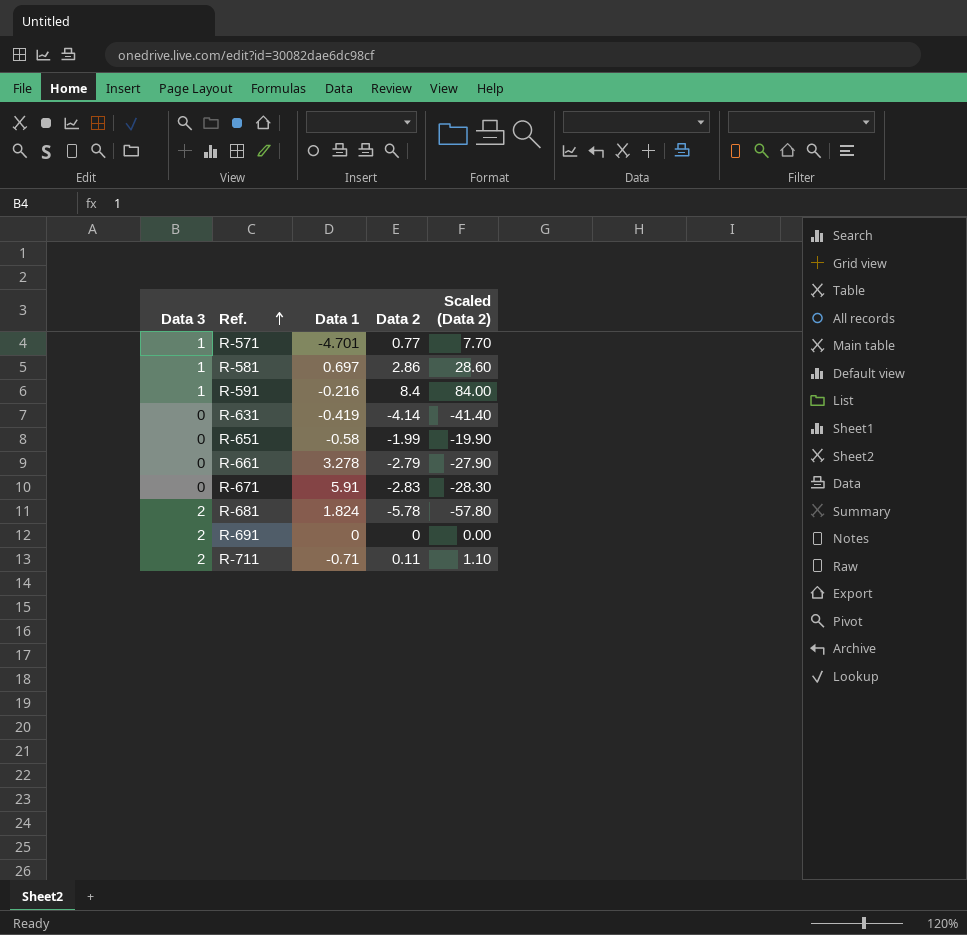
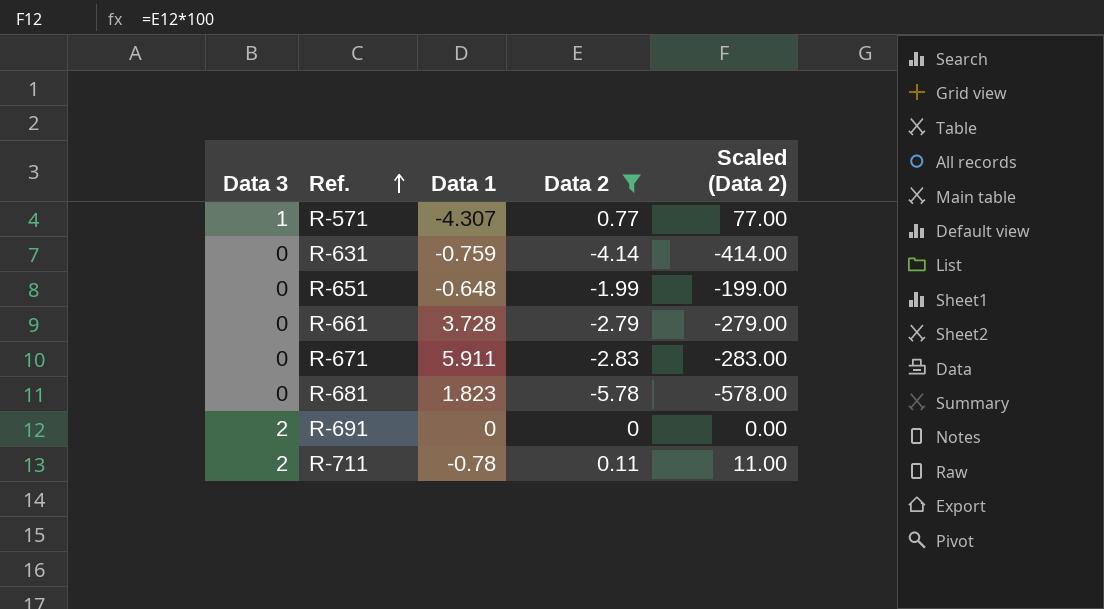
filter: none -> Data 2 <= 0.77
column Scaled (Data 2) | formula: [Data 2] * 10 -> [Data 2] * 100
R-571 | Data 1: -4.701 -> -4.307
R-631 | Data 1: -0.419 -> -0.759
R-651 | Data 1: -0.58 -> -0.648
R-661 | Data 1: 3.278 -> 3.728
R-671 | Data 1: 5.91 -> 5.911
R-681 | Data 3: 2 -> 0
R-681 | Data 1: 1.824 -> 1.823
R-711 | Data 1: -0.71 -> -0.78

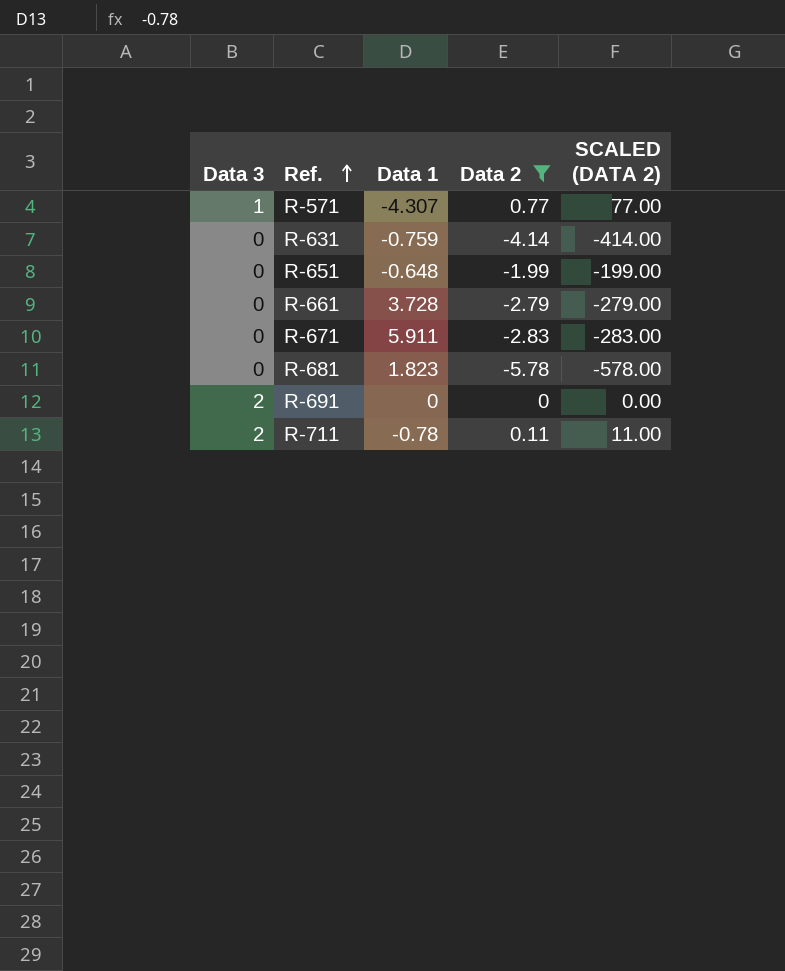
column name: Scaled (Data 2) -> SCALED (DATA 2)

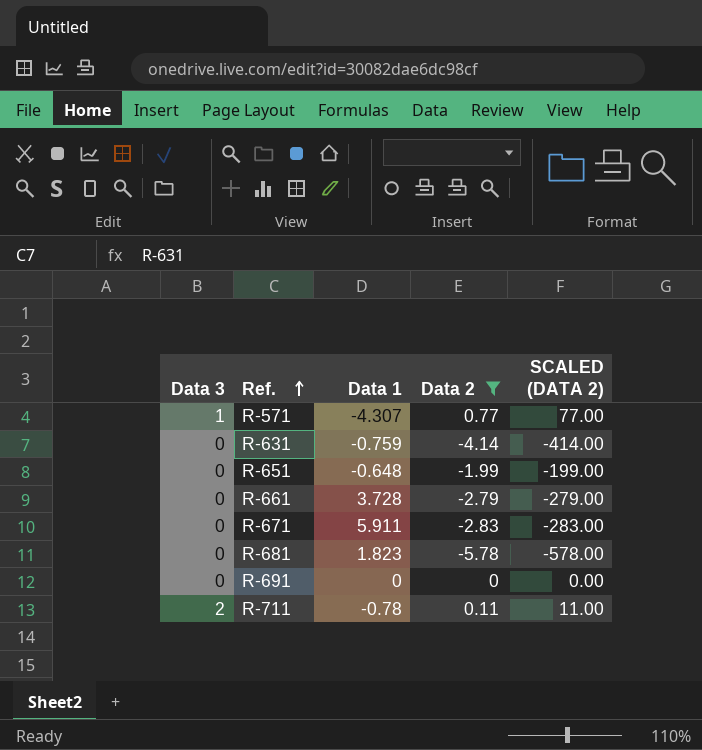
R-691 | Data 3: 2 -> 0

